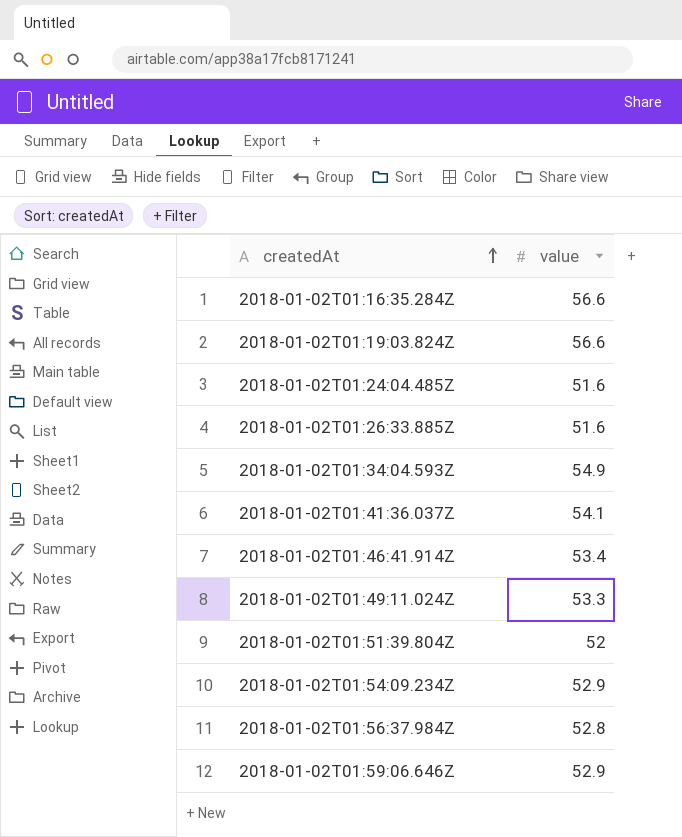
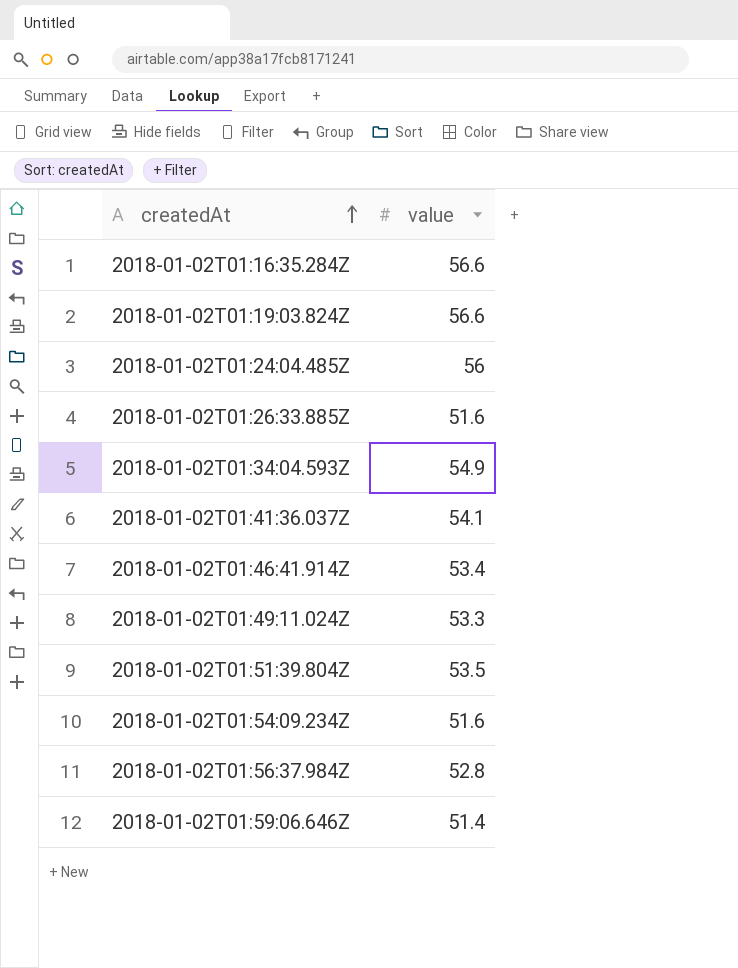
2018-01-02T01:24:04.485Z | value: 51.6 -> 56
2018-01-02T01:51:39.804Z | value: 52 -> 53.5
2018-01-02T01:54:09.234Z | value: 52.9 -> 51.6
2018-01-02T01:59:06.646Z | value: 52.9 -> 51.4

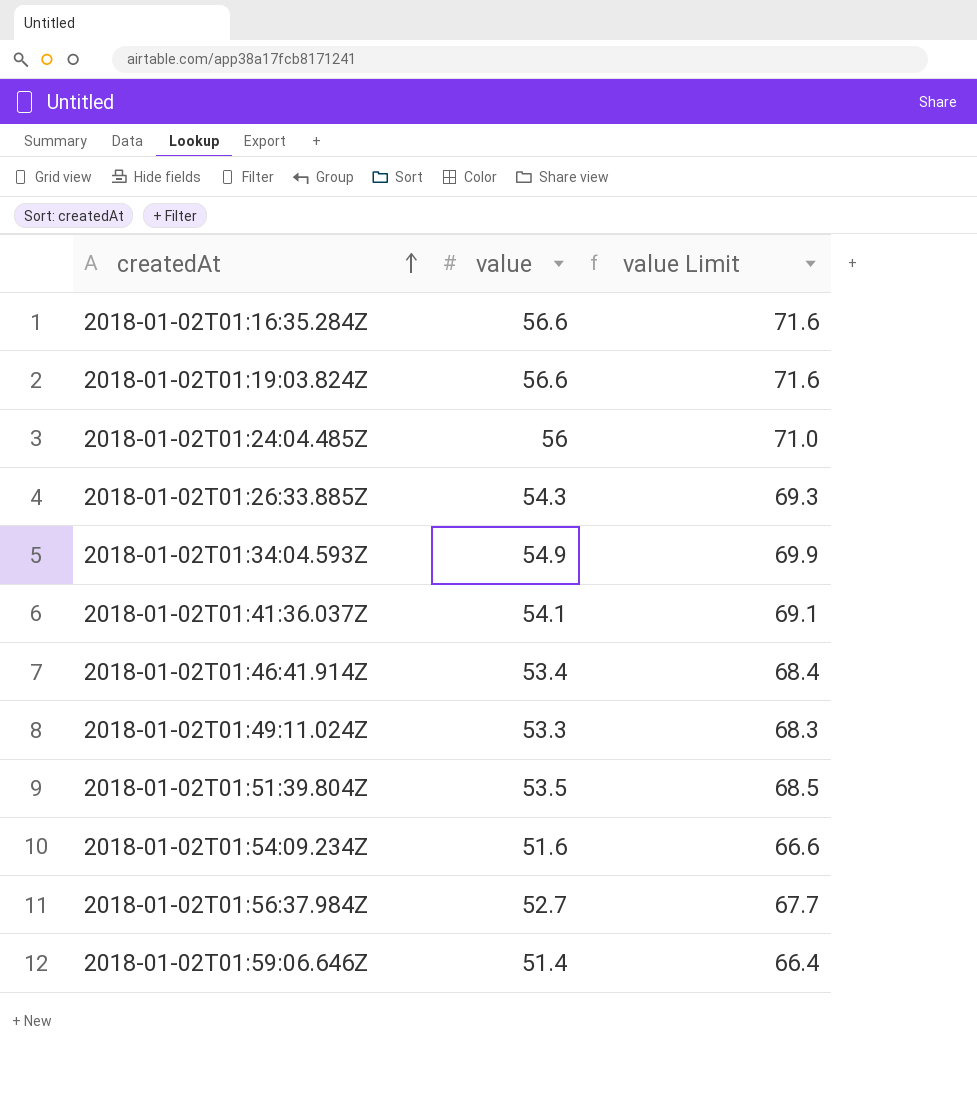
column value Limit | formula: none -> [value] + 15
2018-01-02T01:26:33.885Z | value: 51.6 -> 54.3
2018-01-02T01:56:37.984Z | value: 52.8 -> 52.7

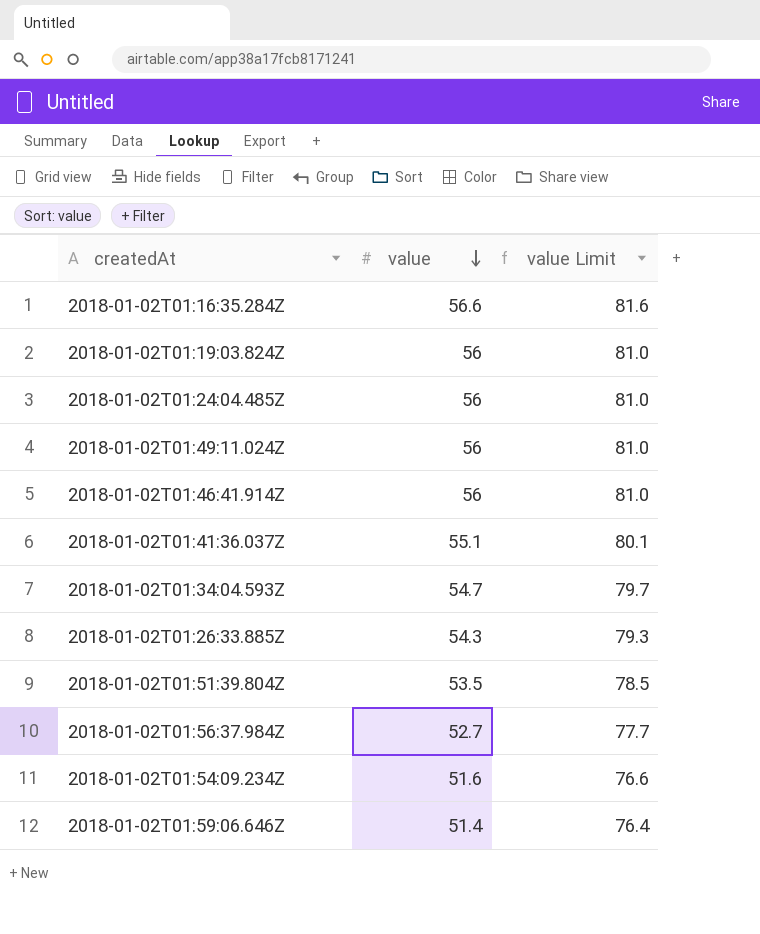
row order: createdAt ascending -> value descending
column value Limit | formula: [value] + 15 -> [value] + 25
2018-01-02T01:19:03.824Z | value: 56.6 -> 56
2018-01-02T01:49:11.024Z | value: 53.3 -> 56
2018-01-02T01:46:41.914Z | value: 53.4 -> 56
2018-01-02T01:41:36.037Z | value: 54.1 -> 55.1
2018-01-02T01:34:04.593Z | value: 54.9 -> 54.7

